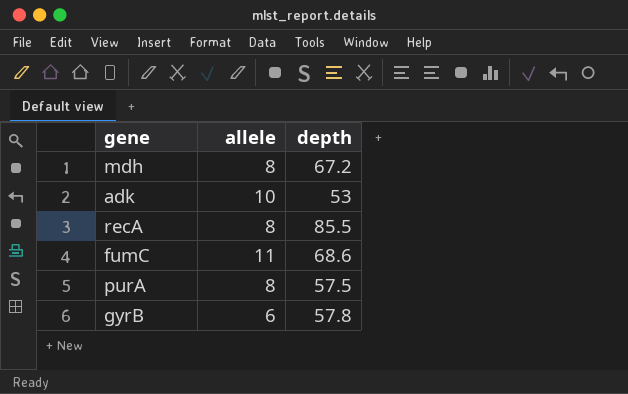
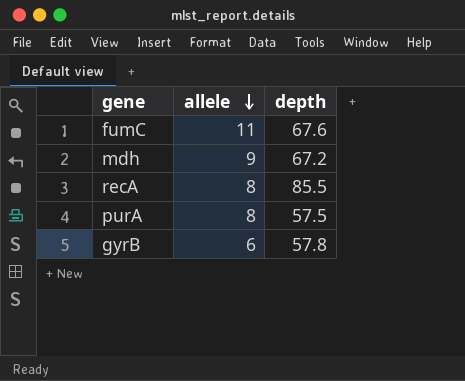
row order: none -> allele descending
row adk: 10 | 53 -> none
fumC | depth: 68.6 -> 67.6
mdh | allele: 8 -> 9

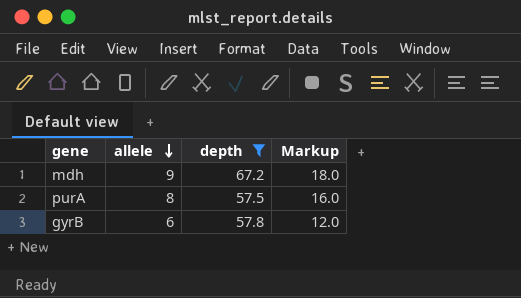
filter: none -> depth <= 67.2
column Markup | formula: none -> [allele] * 2

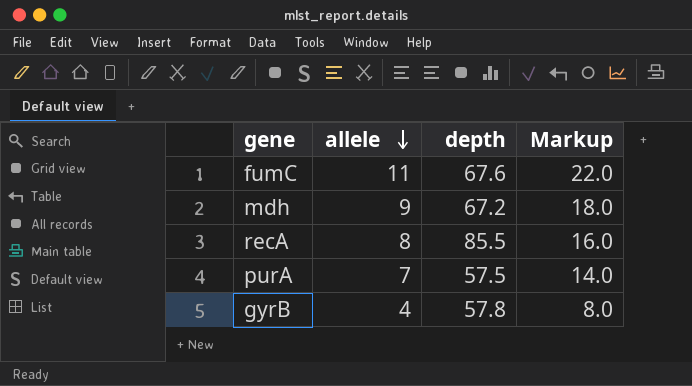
filter: depth <= 67.2 -> none
purA | allele: 8 -> 7
purA | Markup: 16.0 -> 14.0
gyrB | allele: 6 -> 4
gyrB | Markup: 12.0 -> 8.0

